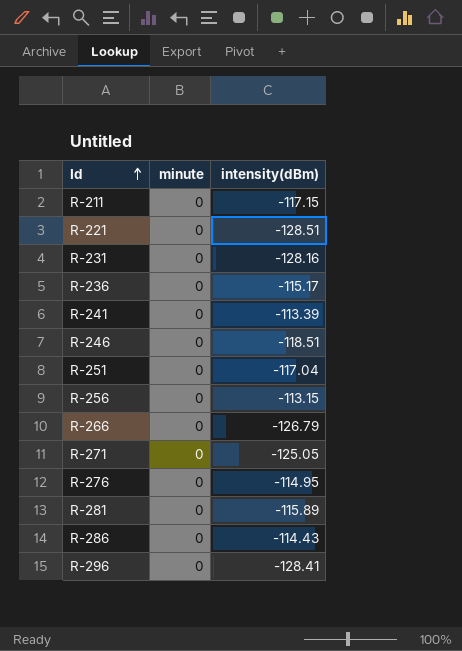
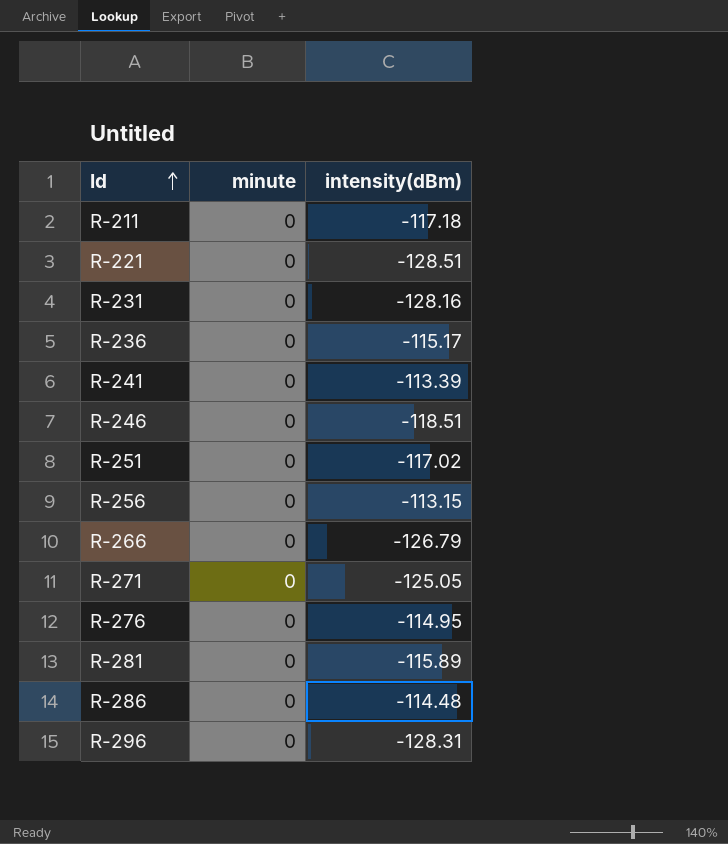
R-211 | intensity(dBm): -117.15 -> -117.18
R-251 | intensity(dBm): -117.04 -> -117.02
R-286 | intensity(dBm): -114.43 -> -114.48
R-296 | intensity(dBm): -128.41 -> -128.31

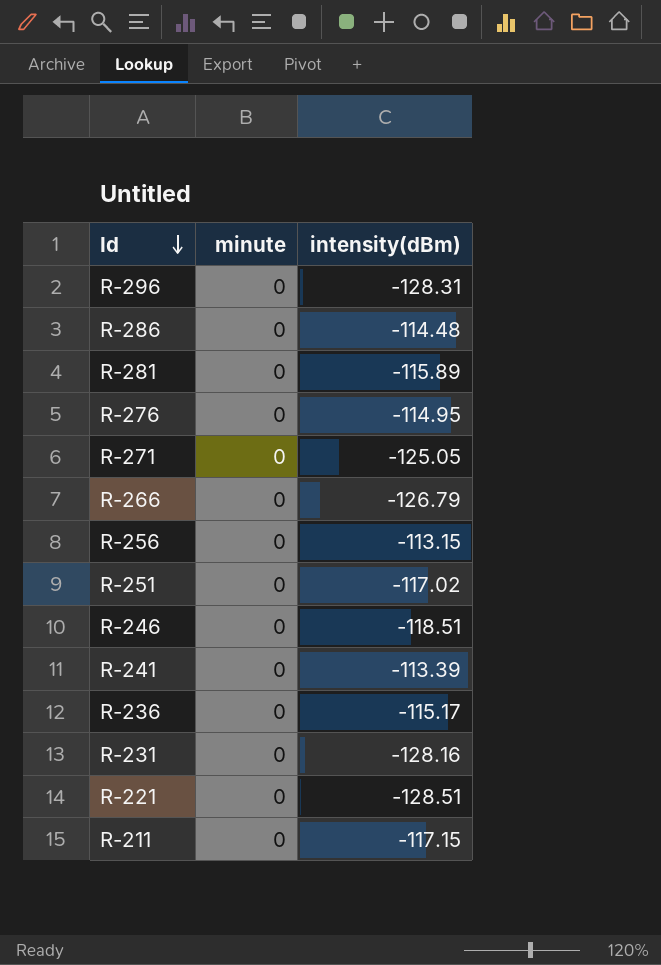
row order: Id ascending -> Id descending
R-211 | intensity(dBm): -117.18 -> -117.15

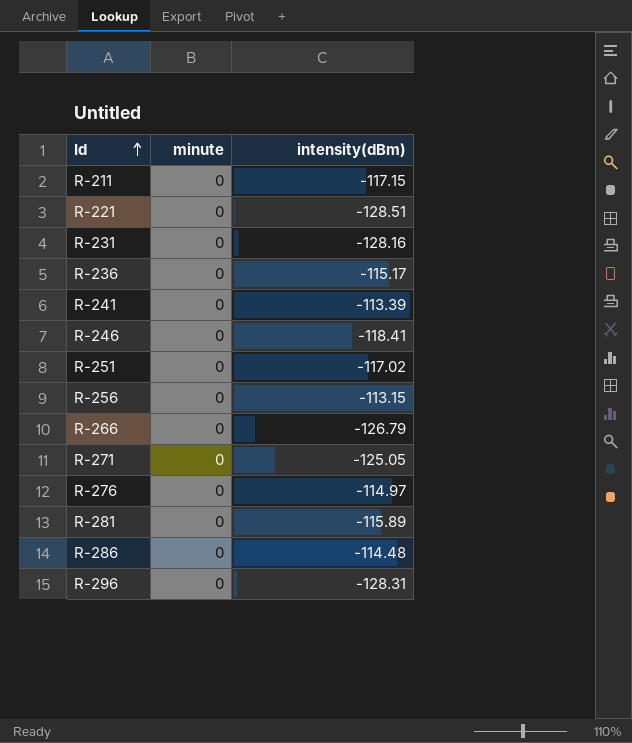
row order: Id descending -> Id ascending
R-246 | intensity(dBm): -118.51 -> -118.41
R-276 | intensity(dBm): -114.95 -> -114.97

